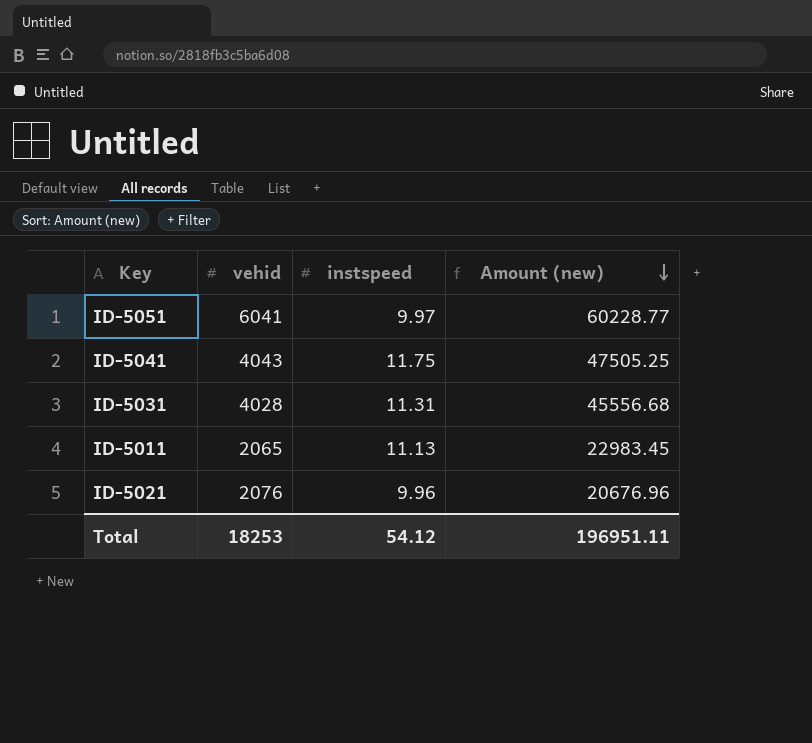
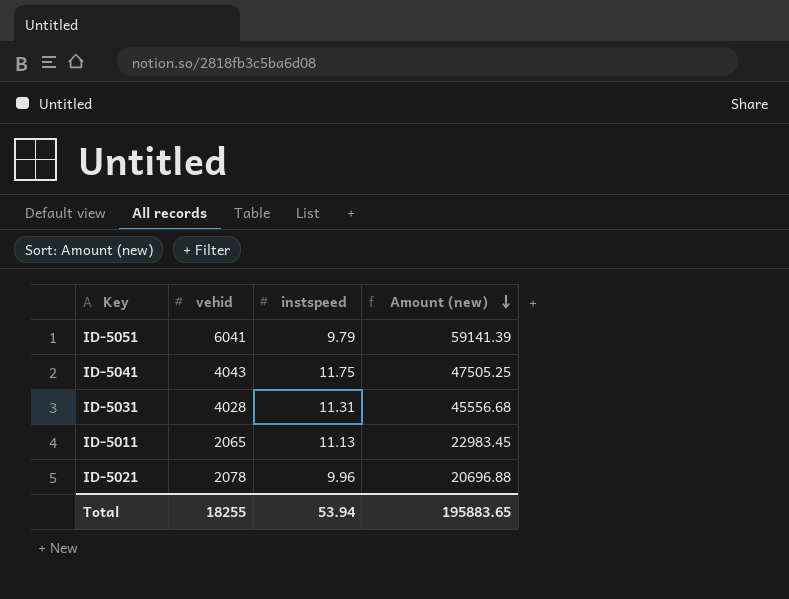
ID-5051 | instspeed: 9.97 -> 9.79
ID-5051 | Amount (new): 60228.77 -> 59141.39
ID-5021 | vehid: 2076 -> 2078
ID-5021 | Amount (new): 20676.96 -> 20696.88
Total | vehid: 18253 -> 18255
Total | instspeed: 54.12 -> 53.94
Total | Amount (new): 196951.11 -> 195883.65

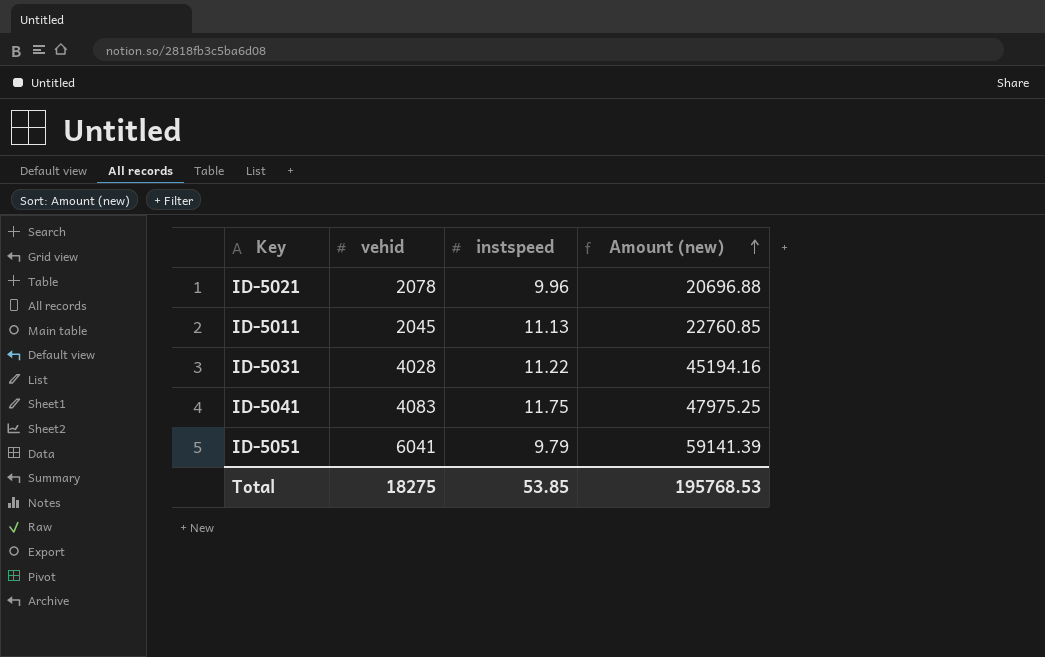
row order: Amount (new) descending -> Amount (new) ascending
ID-5011 | vehid: 2065 -> 2045
ID-5011 | Amount (new): 22983.45 -> 22760.85
ID-5031 | instspeed: 11.31 -> 11.22
ID-5031 | Amount (new): 45556.68 -> 45194.16
ID-5041 | vehid: 4043 -> 4083
ID-5041 | Amount (new): 47505.25 -> 47975.25
Total | vehid: 18255 -> 18275
Total | instspeed: 53.94 -> 53.85
Total | Amount (new): 195883.65 -> 195768.53

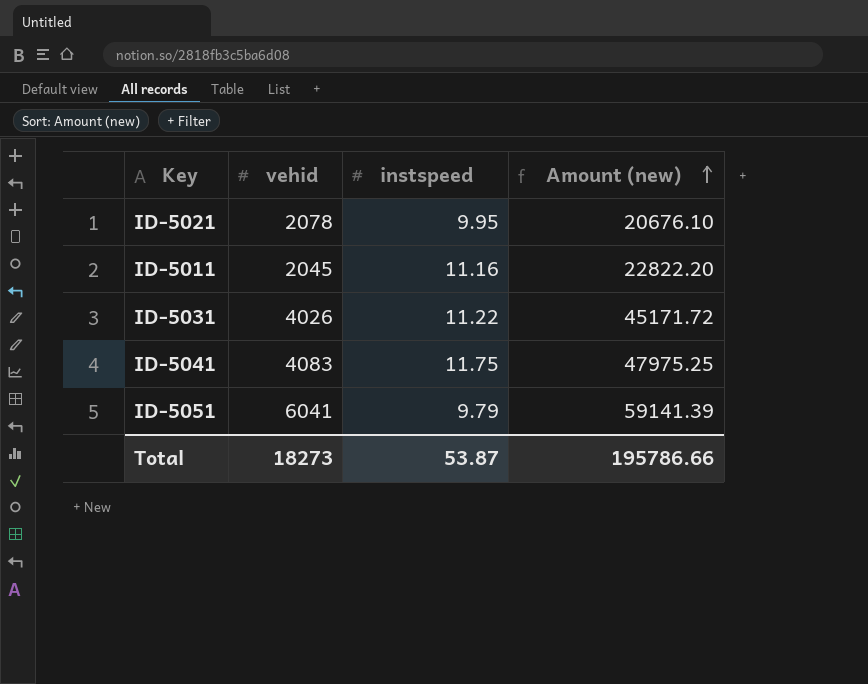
ID-5021 | instspeed: 9.96 -> 9.95
ID-5021 | Amount (new): 20696.88 -> 20676.10
ID-5011 | instspeed: 11.13 -> 11.16
ID-5011 | Amount (new): 22760.85 -> 22822.20
ID-5031 | vehid: 4028 -> 4026
ID-5031 | Amount (new): 45194.16 -> 45171.72
Total | vehid: 18275 -> 18273
Total | instspeed: 53.85 -> 53.87
Total | Amount (new): 195768.53 -> 195786.66

